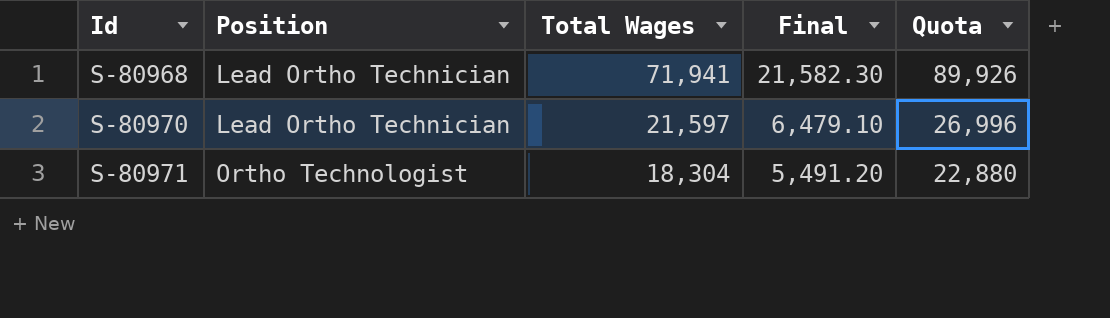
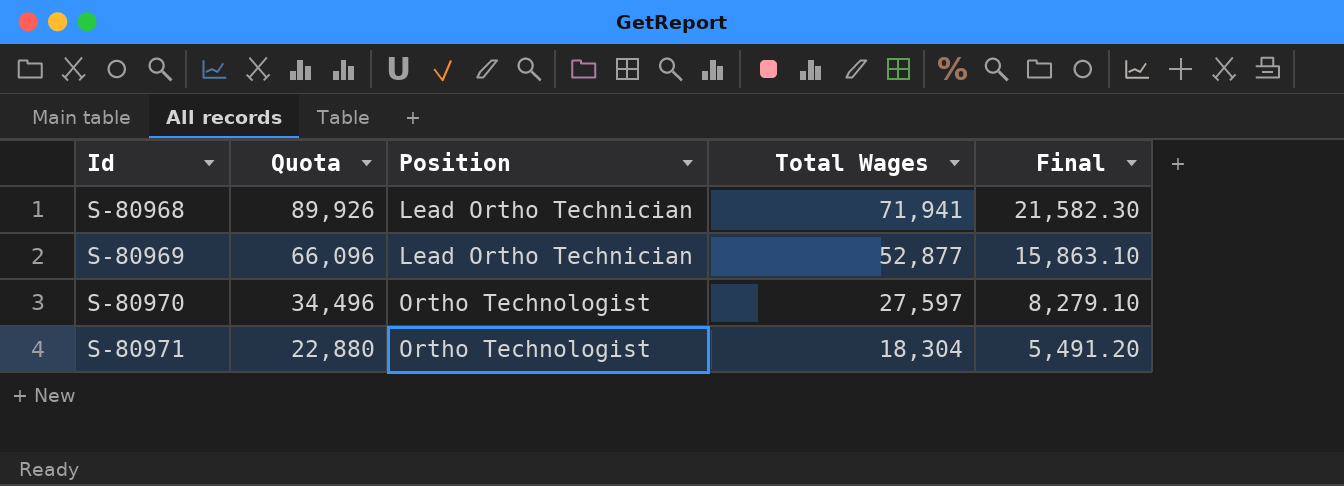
column Quota | position: 5 -> 2
row S-80969: none -> 66,096 | Lead Ortho Technician | 52,877 | 15,863.10
S-80970 | Quota: 26,996 -> 34,496
S-80970 | Position: Lead Ortho Technician -> Ortho Technologist
S-80970 | Total Wages: 21,597 -> 27,597
S-80970 | Final: 6,479.10 -> 8,279.10

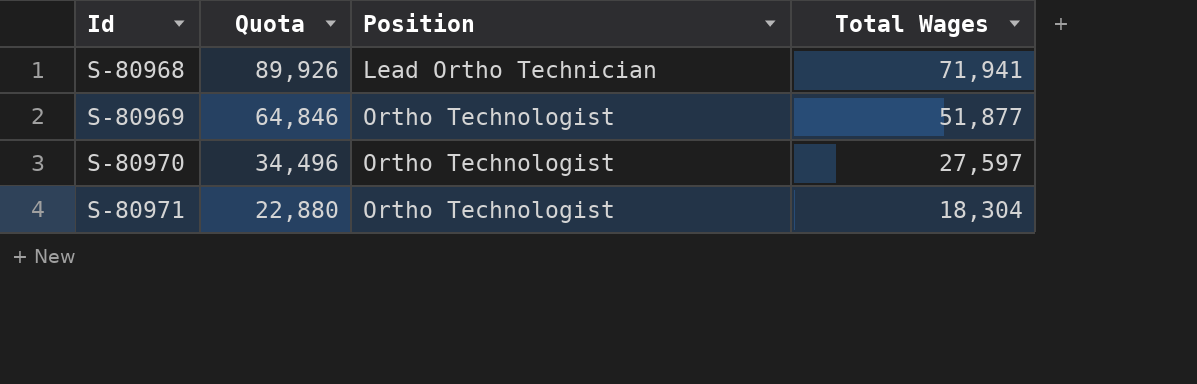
column Final | formula: [Total Wages] * 0.3 -> none
S-80969 | Quota: 66,096 -> 64,846
S-80969 | Position: Lead Ortho Technician -> Ortho Technologist
S-80969 | Total Wages: 52,877 -> 51,877

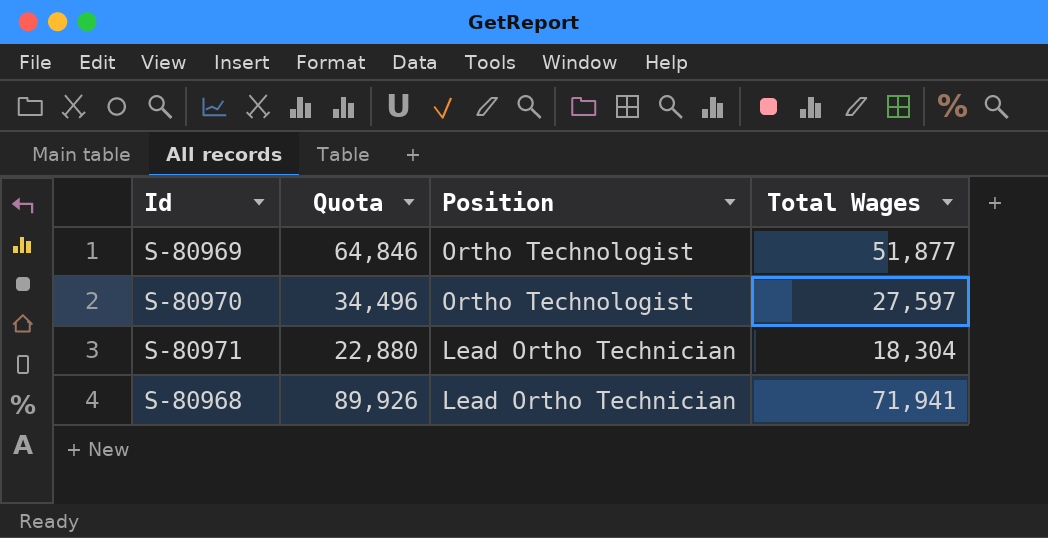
row order: Id ascending -> Position descending
S-80971 | Position: Ortho Technologist -> Lead Ortho Technician

